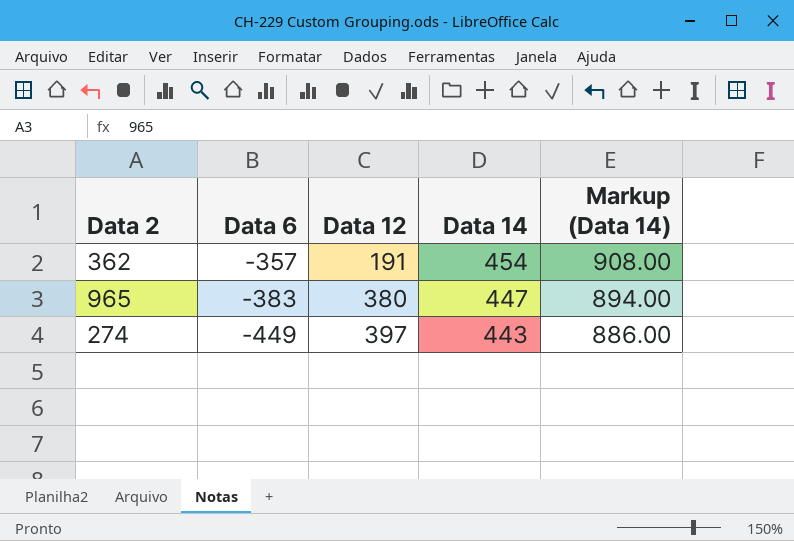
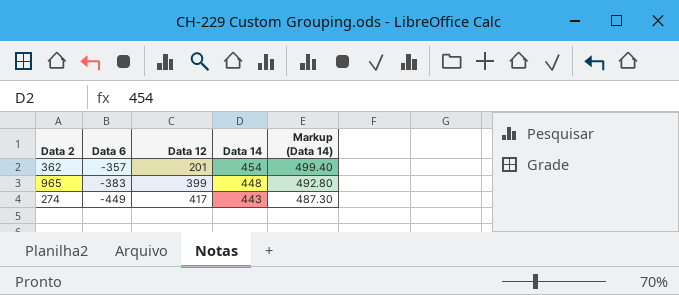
column Markup (Data 14) | formula: [Data 14] * 2 -> [Data 14] * 1.1
362 | Data 12: 191 -> 201
965 | Data 12: 380 -> 399
965 | Data 14: 447 -> 448
274 | Data 12: 397 -> 417

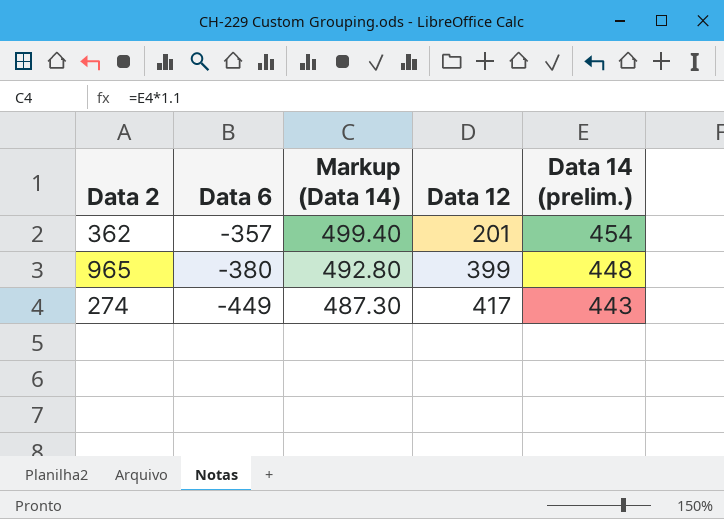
column Markup (Data 14) | position: 5 -> 3
column name: Data 14 -> Data 14 (prelim.)
965 | Data 6: -383 -> -380

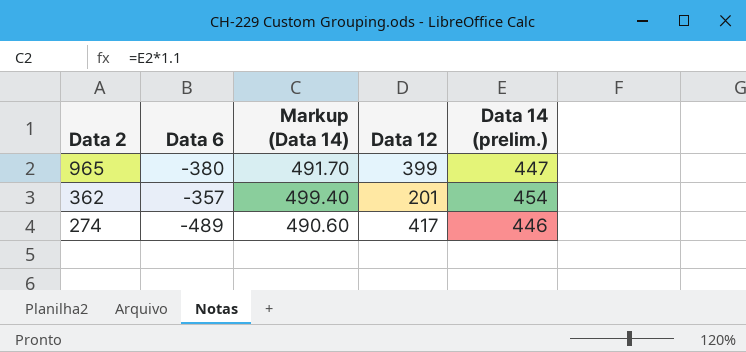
row order: Data 6 descending -> Data 2 descending
965 | Markup (Data 14): 492.80 -> 491.70
965 | Data 14 (prelim.): 448 -> 447
274 | Data 6: -449 -> -489
274 | Markup (Data 14): 487.30 -> 490.60
274 | Data 14 (prelim.): 443 -> 446

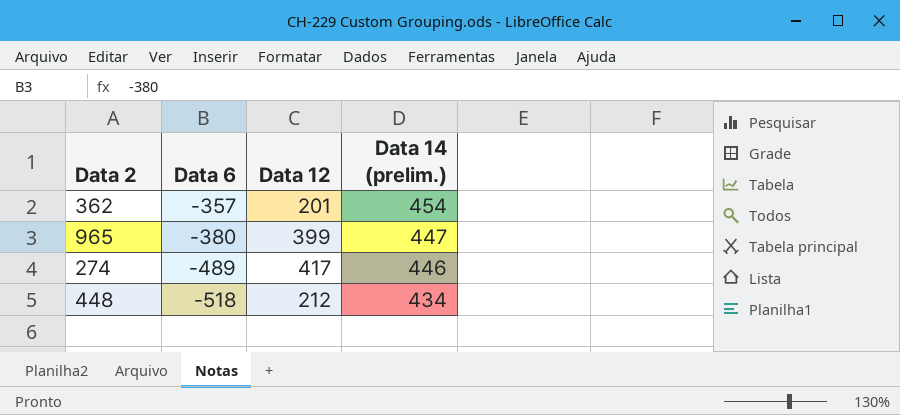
row order: Data 2 descending -> Data 6 descending
column Markup (Data 14) | formula: [Data 14 (prelim.)] * 1.1 -> none
row 448: none -> -518 | 212 | 434

